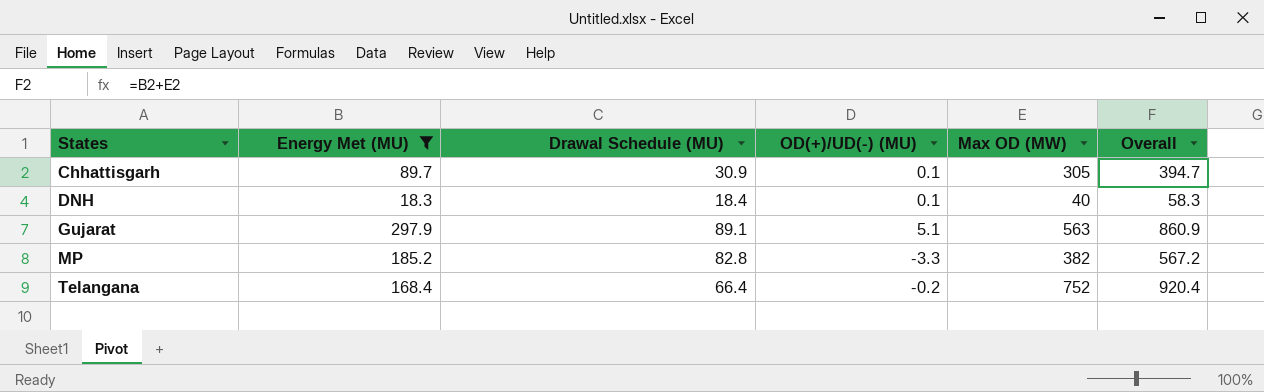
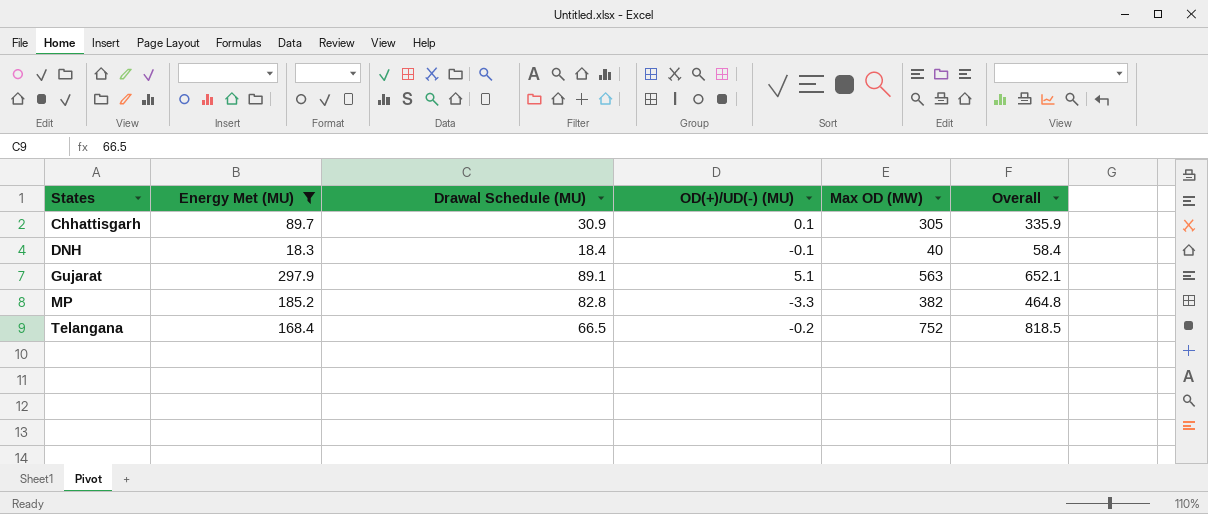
column Overall | formula: [Energy Met (MU)] + [Max OD (MW)] -> [Drawal Schedule (MU)] + [Max OD (MW)]
DNH | OD(+)/UD(-) (MU): 0.1 -> -0.1
Telangana | Drawal Schedule (MU): 66.4 -> 66.5

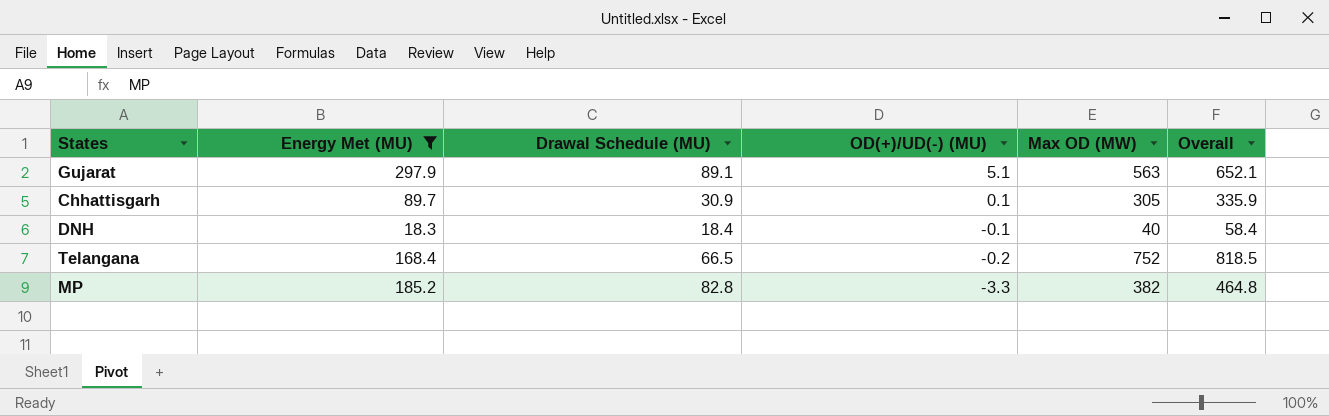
row order: States ascending -> OD(+)/UD(-) (MU) descending

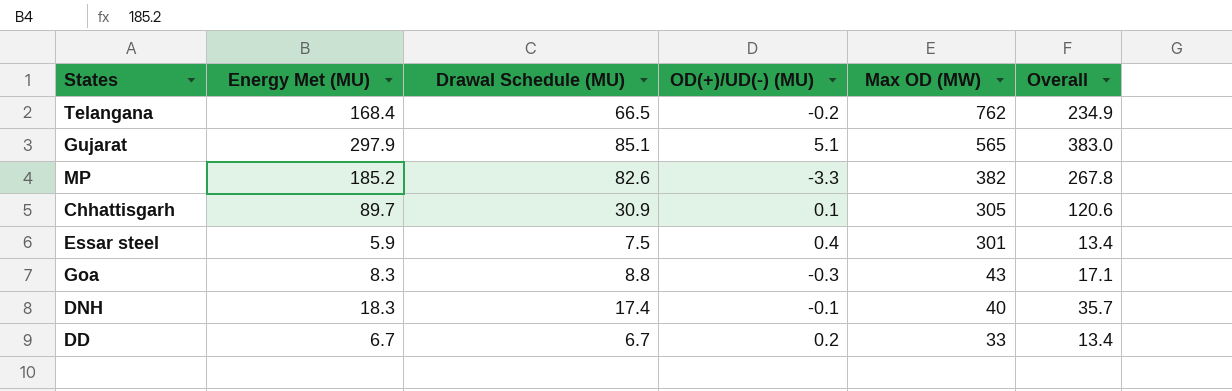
filter: Energy Met (MU) >= 18.3 -> none
row order: OD(+)/UD(-) (MU) descending -> Max OD (MW) descending
column Overall | formula: [Drawal Schedule (MU)] + [Max OD (MW)] -> [Energy Met (MU)] + [Drawal Schedule (MU)]
Telangana | Max OD (MW): 752 -> 762
Gujarat | Drawal Schedule (MU): 89.1 -> 85.1
Gujarat | Max OD (MW): 563 -> 565
MP | Drawal Schedule (MU): 82.8 -> 82.6
DNH | Drawal Schedule (MU): 18.4 -> 17.4

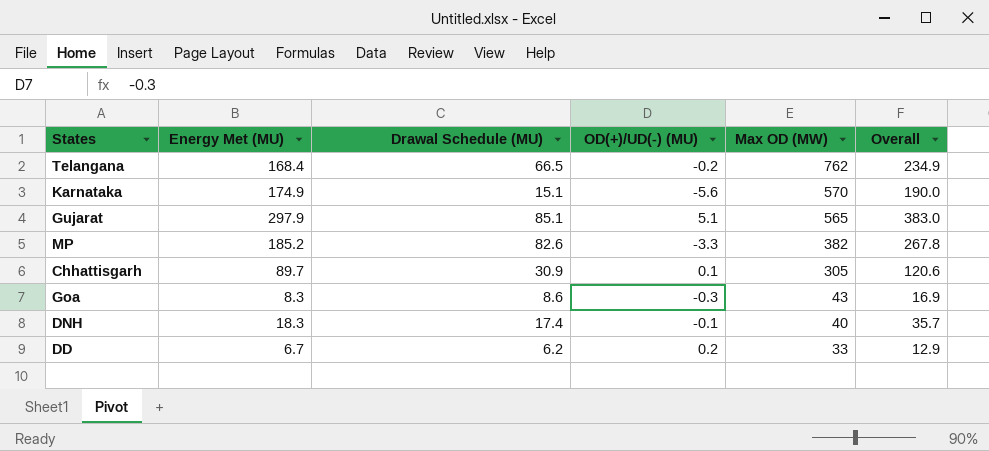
row Essar steel: 5.9 | 7.5 | 0.4 | 301 | 13.4 -> none
row Karnataka: none -> 174.9 | 15.1 | -5.6 | 570 | 190.0
Goa | Drawal Schedule (MU): 8.8 -> 8.6
Goa | Overall: 17.1 -> 16.9
DD | Drawal Schedule (MU): 6.7 -> 6.2
DD | Overall: 13.4 -> 12.9

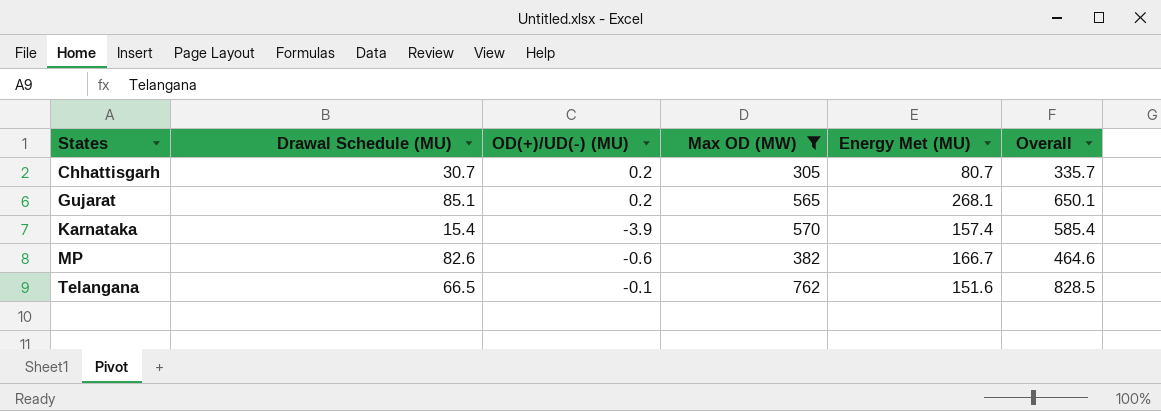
filter: none -> Max OD (MW) >= 305
row order: Max OD (MW) descending -> States ascending
column Energy Met (MU) | position: 2 -> 5
column Overall | formula: [Energy Met (MU)] + [Drawal Schedule (MU)] -> [Drawal Schedule (MU)] + [Max OD (MW)]
Chhattisgarh | Drawal Schedule (MU): 30.9 -> 30.7
Chhattisgarh | OD(+)/UD(-) (MU): 0.1 -> 0.2
Chhattisgarh | Energy Met (MU): 89.7 -> 80.7
Gujarat | OD(+)/UD(-) (MU): 5.1 -> 0.2
Gujarat | Energy Met (MU): 297.9 -> 268.1
Karnataka | Drawal Schedule (MU): 15.1 -> 15.4
Karnataka | OD(+)/UD(-) (MU): -5.6 -> -3.9
Karnataka | Energy Met (MU): 174.9 -> 157.4
MP | OD(+)/UD(-) (MU): -3.3 -> -0.6
MP | Energy Met (MU): 185.2 -> 166.7
Telangana | OD(+)/UD(-) (MU): -0.2 -> -0.1
Telangana | Energy Met (MU): 168.4 -> 151.6

